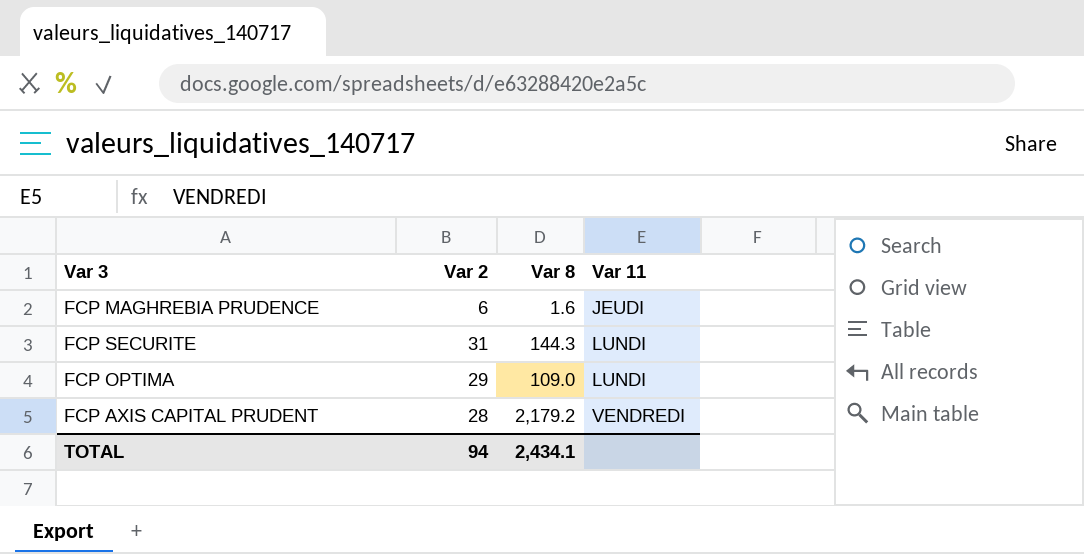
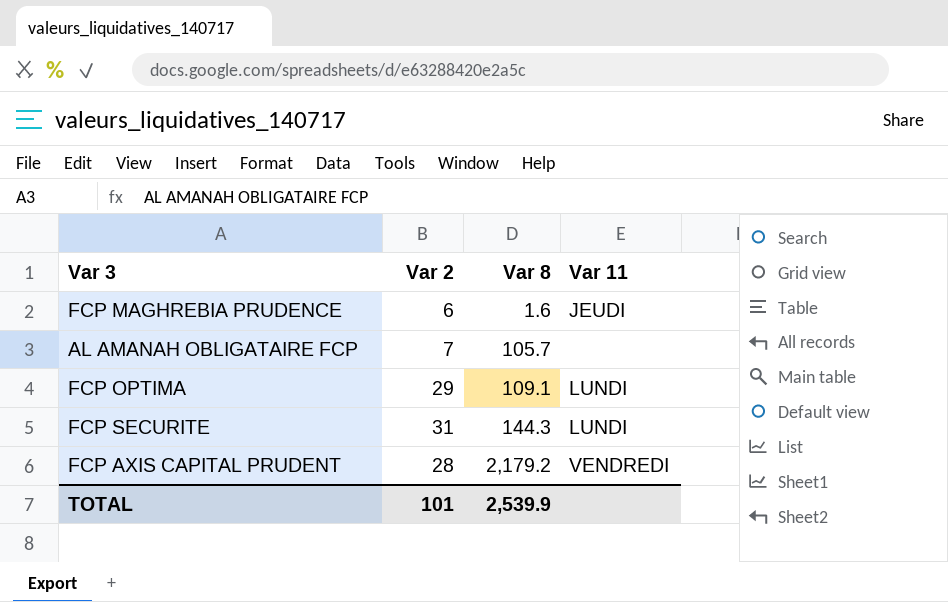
row order: Var 11 ascending -> Var 8 ascending
row AL AMANAH OBLIGATAIRE FCP: none -> 7 | 105.7 | none
FCP OPTIMA | Var 8: 109.0 -> 109.1
TOTAL | Var 2: 94 -> 101
TOTAL | Var 8: 2,434.1 -> 2,539.9

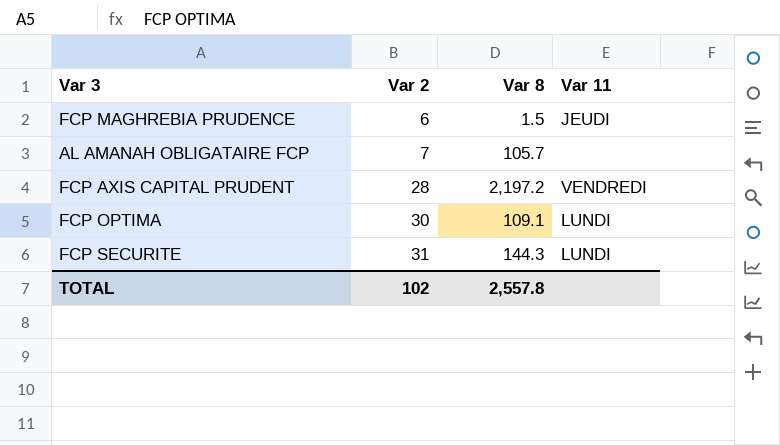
row order: Var 8 ascending -> Var 2 ascending
FCP MAGHREBIA PRUDENCE | Var 8: 1.6 -> 1.5
FCP AXIS CAPITAL PRUDENT | Var 8: 2,179.2 -> 2,197.2
FCP OPTIMA | Var 2: 29 -> 30
TOTAL | Var 2: 101 -> 102
TOTAL | Var 8: 2,539.9 -> 2,557.8

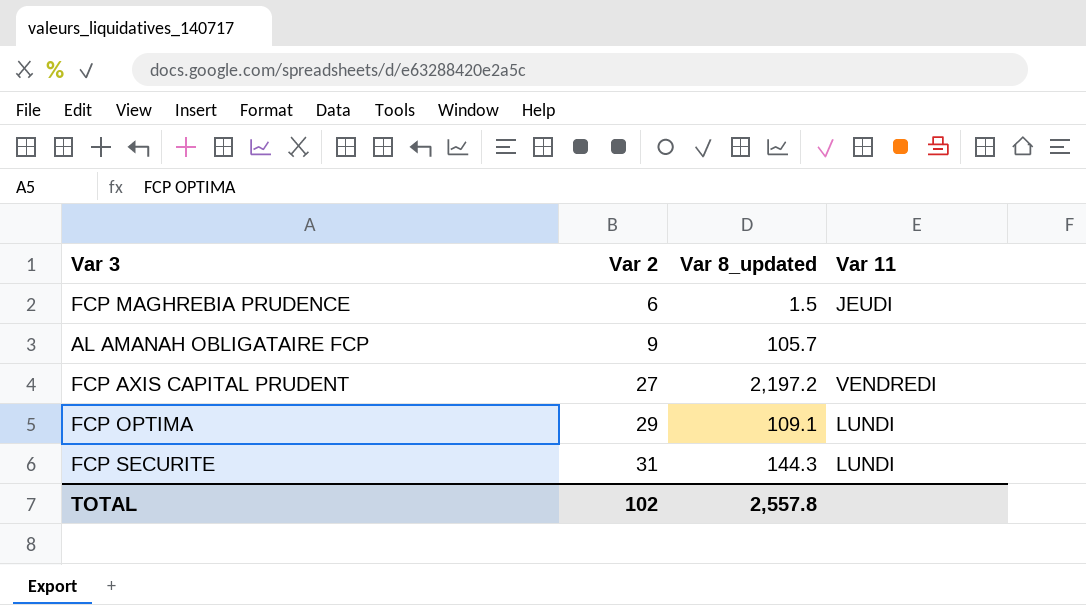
column name: Var 8 -> Var 8_updated
AL AMANAH OBLIGATAIRE FCP | Var 2: 7 -> 9
FCP AXIS CAPITAL PRUDENT | Var 2: 28 -> 27
FCP OPTIMA | Var 2: 30 -> 29

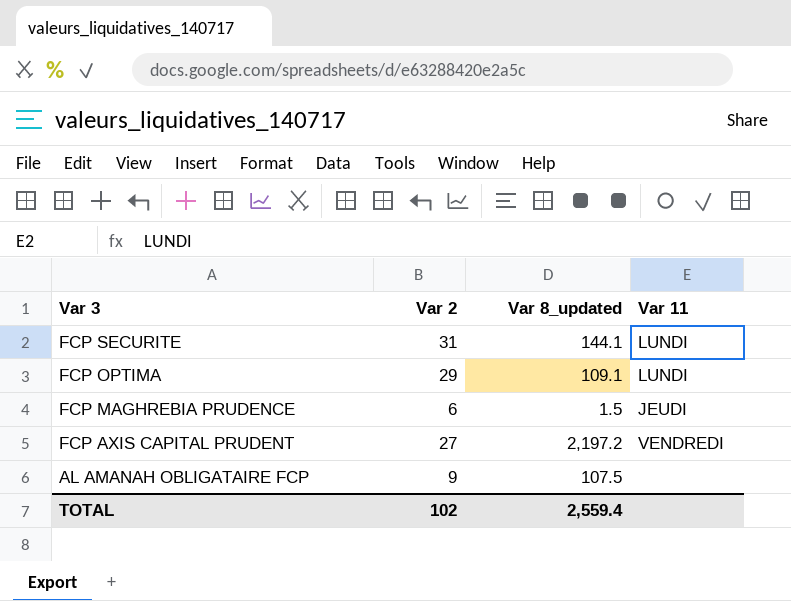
row order: Var 2 ascending -> Var 3 descending
FCP SECURITE | Var 8_updated: 144.3 -> 144.1
AL AMANAH OBLIGATAIRE FCP | Var 8_updated: 105.7 -> 107.5
TOTAL | Var 8_updated: 2,557.8 -> 2,559.4

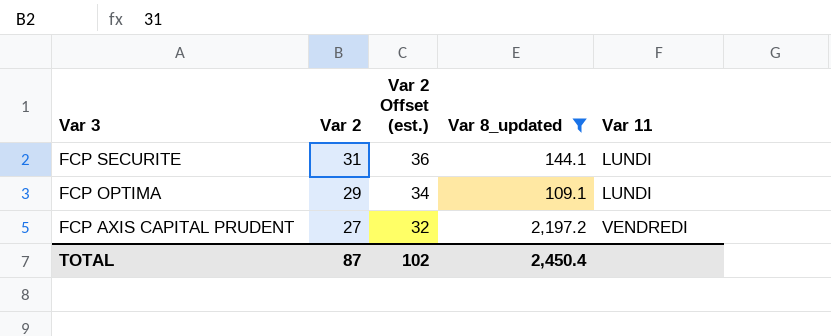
filter: none -> Var 8_updated >= 109.1
column Var 2 Offset (est.) | formula: none -> [Var 2] + 5
TOTAL | Var 2: 102 -> 87
TOTAL | Var 8_updated: 2,559.4 -> 2,450.4

